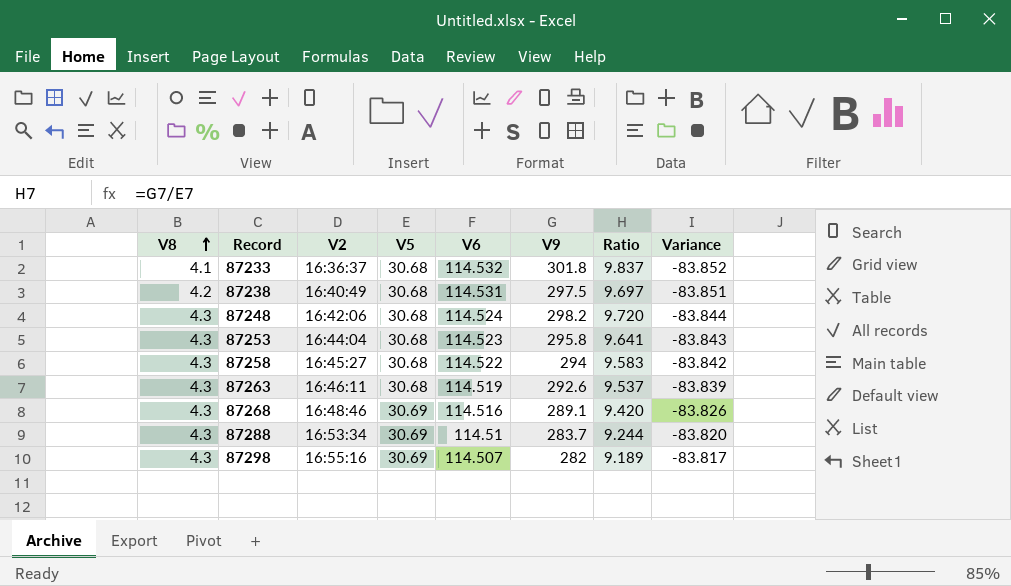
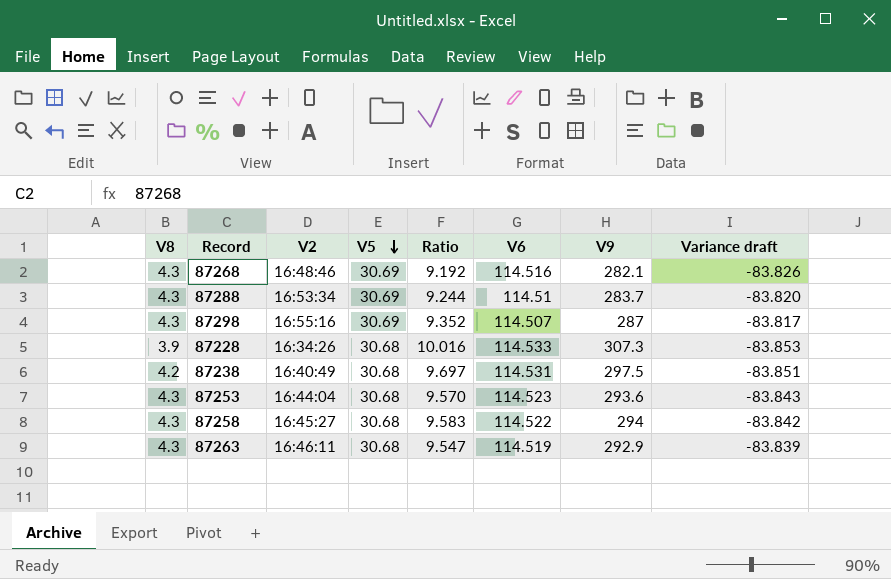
row order: V8 ascending -> V5 descending
column Ratio | position: 7 -> 5
column name: Variance -> Variance draft
row 87233: 4.1 | 16:36:37 | 30.68 | 114.532 | 301.8 | 9.837 | -83.852 -> none
row 87248: 4.3 | 16:42:06 | 30.68 | 114.524 | 298.2 | 9.720 | -83.844 -> none
87268 | Ratio: 9.420 -> 9.192
87268 | V9: 289.1 -> 282.1
87298 | Ratio: 9.189 -> 9.352
87298 | V9: 282 -> 287
row 87228: none -> 3.9 | 16:34:26 | 30.68 | 10.016 | 114.533 | 307.3 | -83.853
87253 | Ratio: 9.641 -> 9.570
87253 | V9: 295.8 -> 293.6
87263 | Ratio: 9.537 -> 9.547
87263 | V9: 292.6 -> 292.9

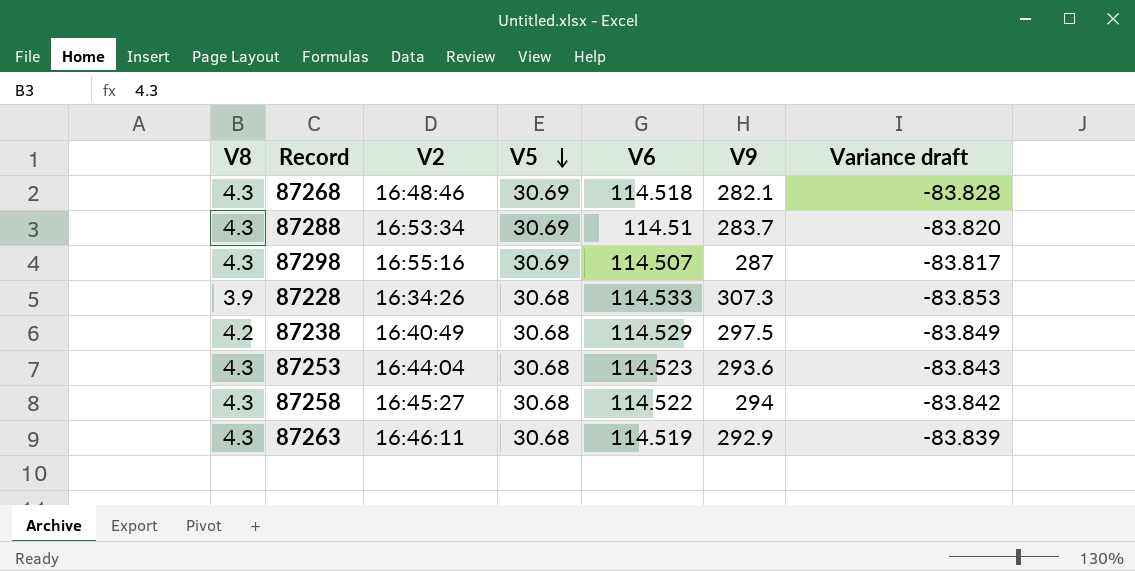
column Ratio | formula: [V9] / [V5] -> none
87268 | V6: 114.516 -> 114.518
87268 | Variance draft: -83.826 -> -83.828
87238 | V6: 114.531 -> 114.529
87238 | Variance draft: -83.851 -> -83.849

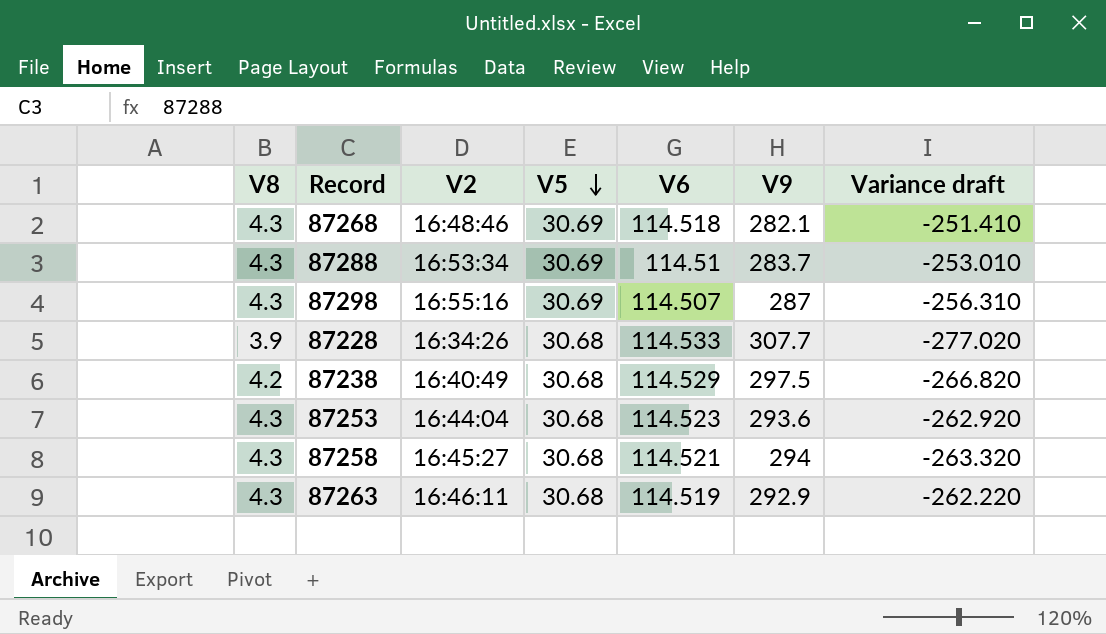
column Variance draft | formula: [V5] - [V6] -> [V5] - [V9]
87228 | V9: 307.3 -> 307.7
87258 | V6: 114.522 -> 114.521

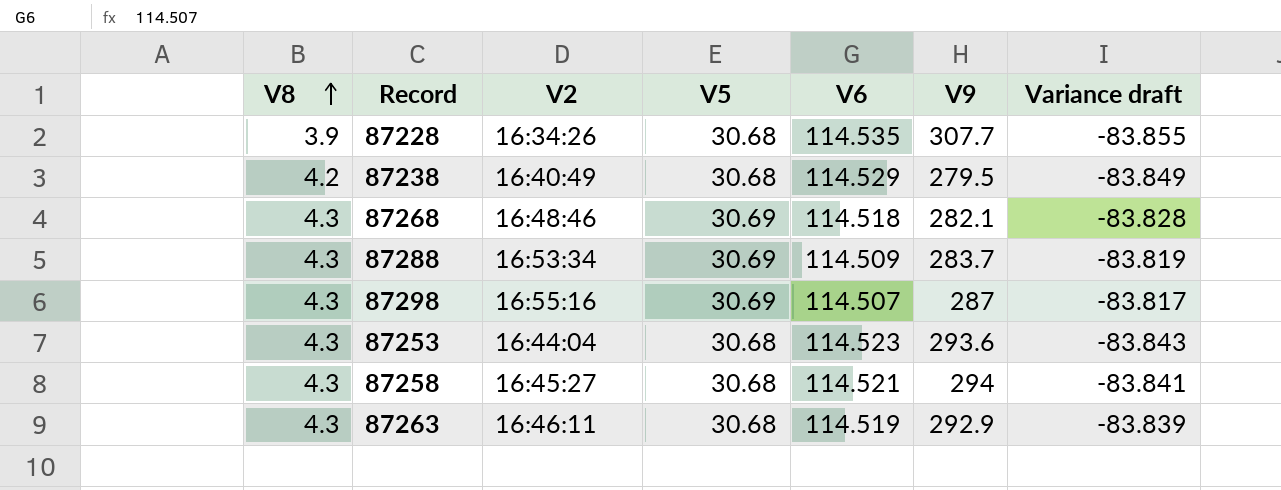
row order: V5 descending -> V8 ascending
column Variance draft | formula: [V5] - [V9] -> [V5] - [V6]
87228 | V6: 114.533 -> 114.535
87238 | V9: 297.5 -> 279.5
87288 | V6: 114.51 -> 114.509

